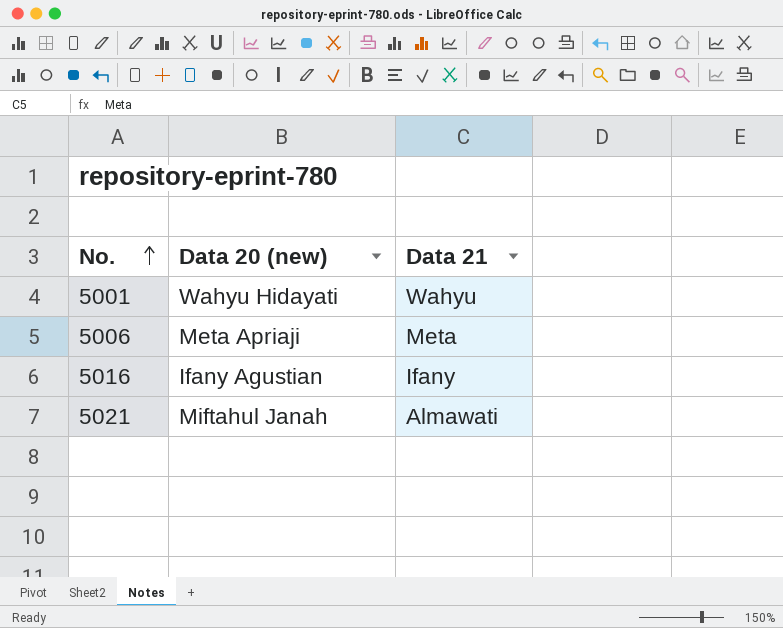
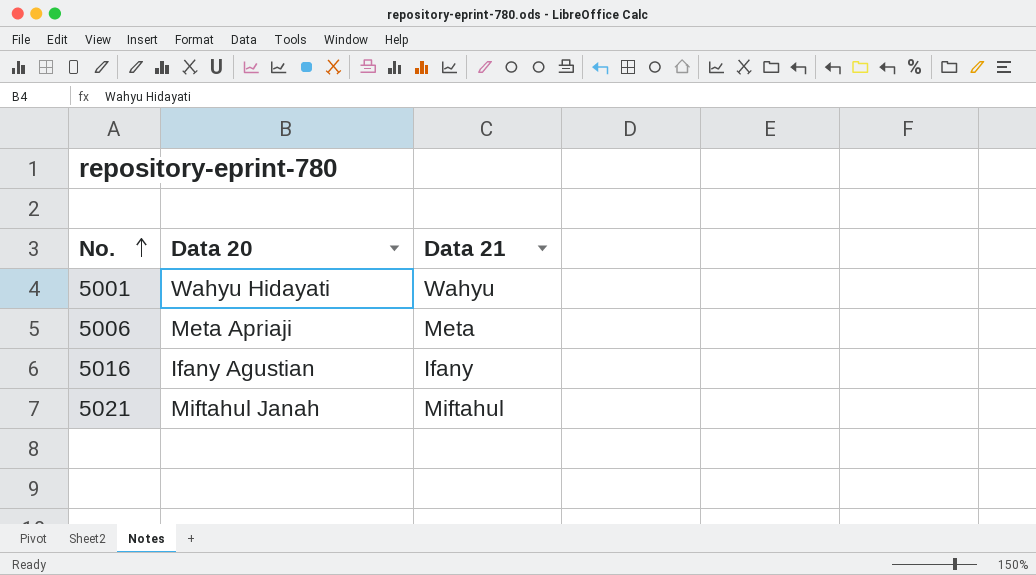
column name: Data 20 (new) -> Data 20
5021 | Data 21: Almawati -> Miftahul

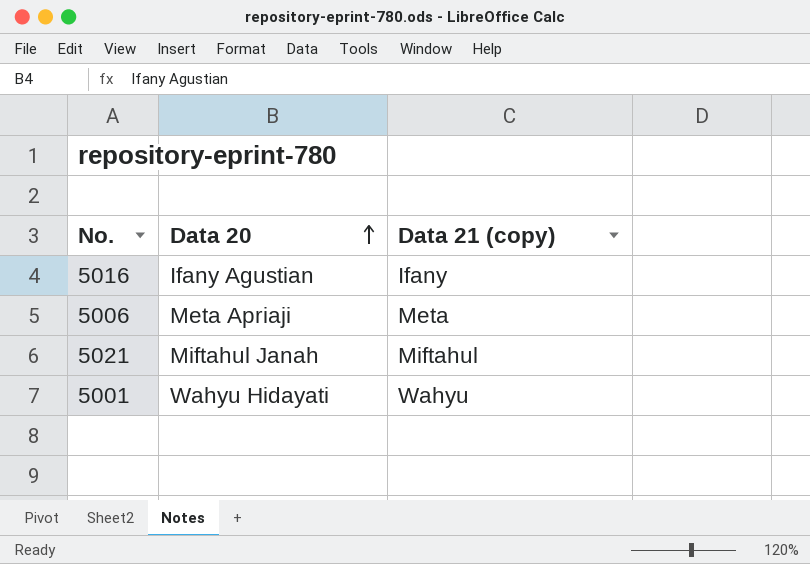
row order: No. ascending -> Data 20 ascending
column name: Data 21 -> Data 21 (copy)

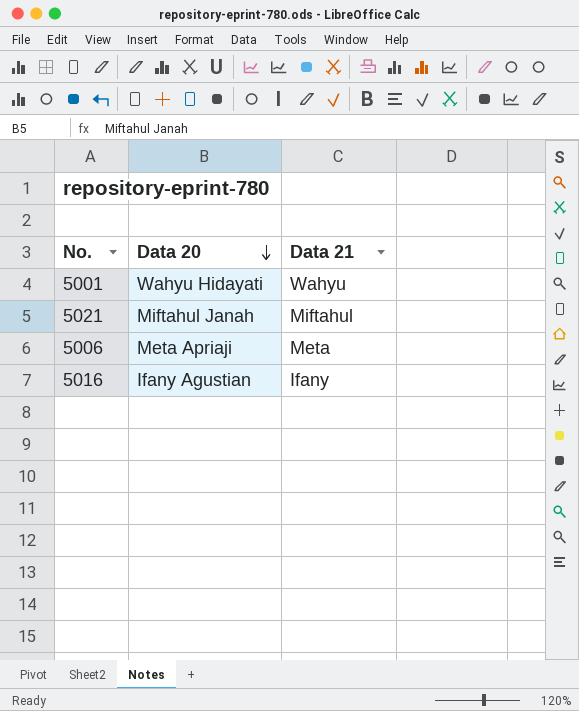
row order: Data 20 ascending -> Data 20 descending
column name: Data 21 (copy) -> Data 21

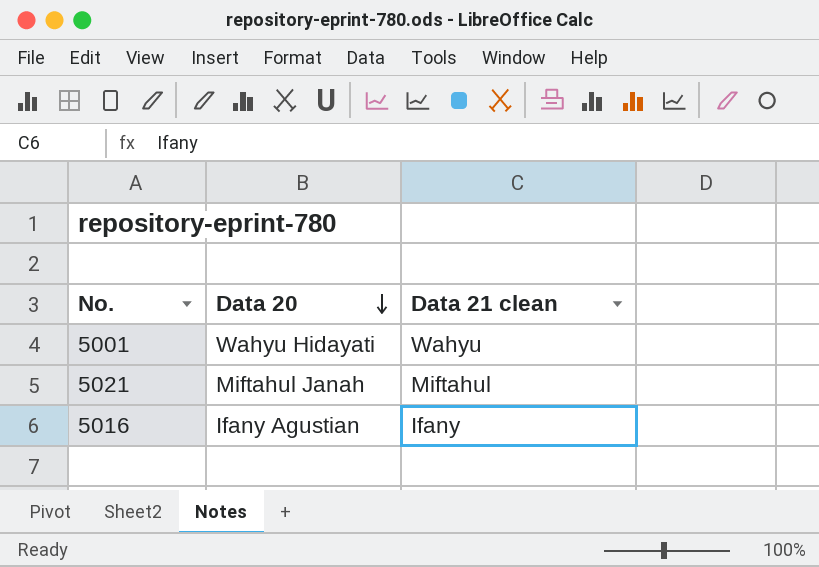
column name: Data 21 -> Data 21 clean
row 5006: Meta Apriaji | Meta -> none

